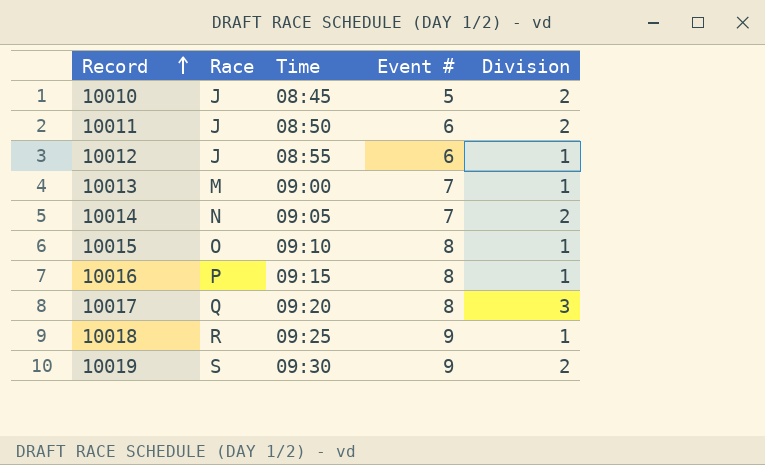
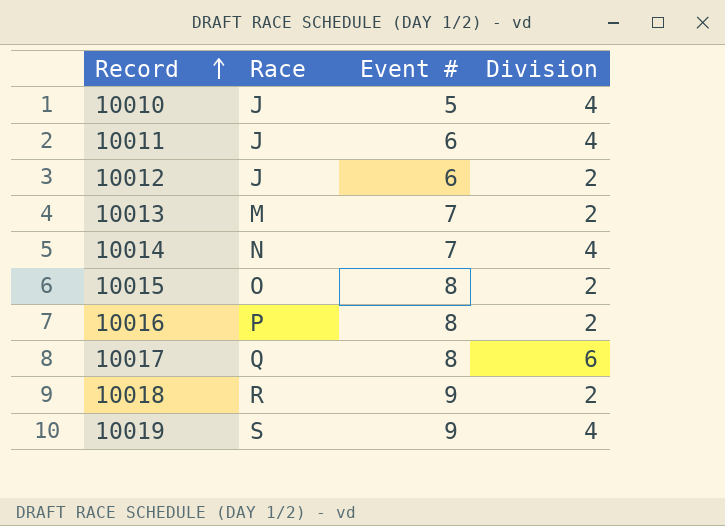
column Time | position: 3 -> none
10010 | Division: 2 -> 4
10011 | Division: 2 -> 4
10012 | Division: 1 -> 2
10013 | Division: 1 -> 2
10014 | Division: 2 -> 4
10015 | Division: 1 -> 2
10016 | Division: 1 -> 2
10017 | Division: 3 -> 6
10018 | Division: 1 -> 2
10019 | Division: 2 -> 4

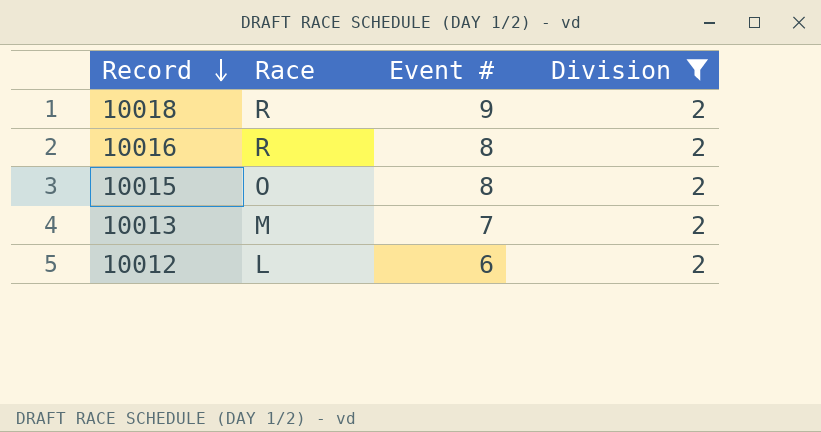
filter: none -> Division = 2
row order: Record ascending -> Record descending
10016 | Race: P -> R
10012 | Race: J -> L

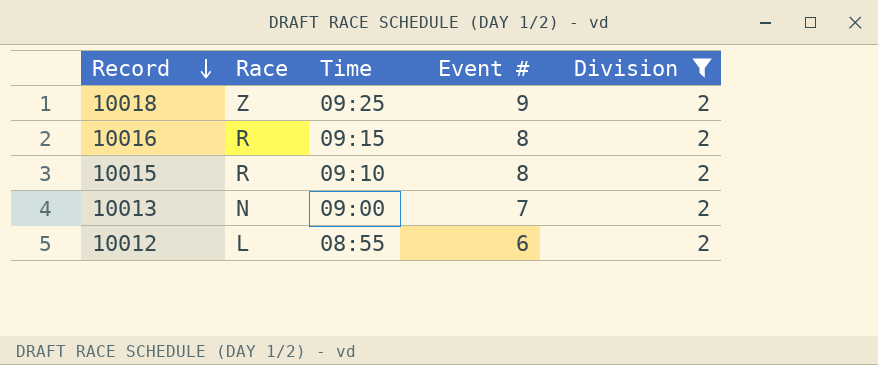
column Time | position: none -> 3
10018 | Race: R -> Z
10015 | Race: O -> R
10013 | Race: M -> N

